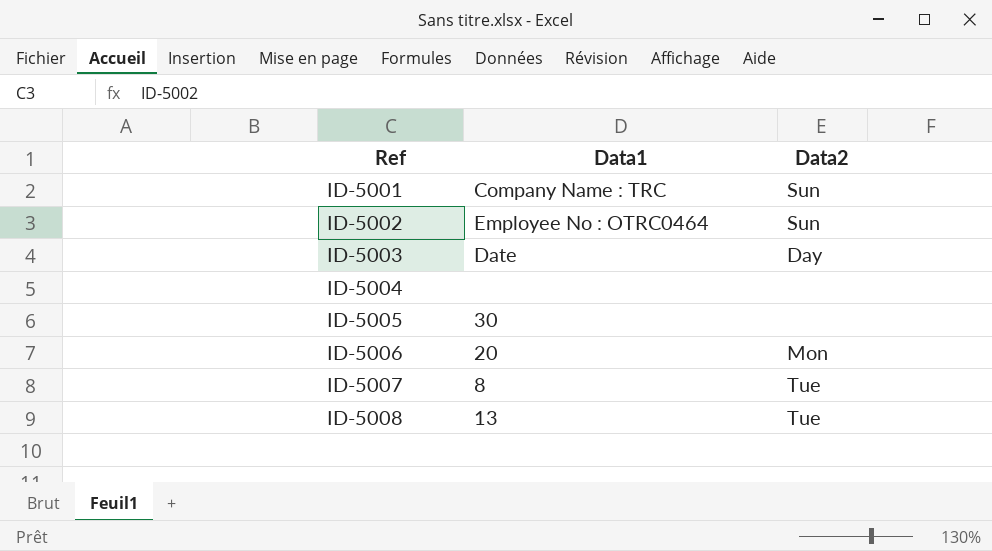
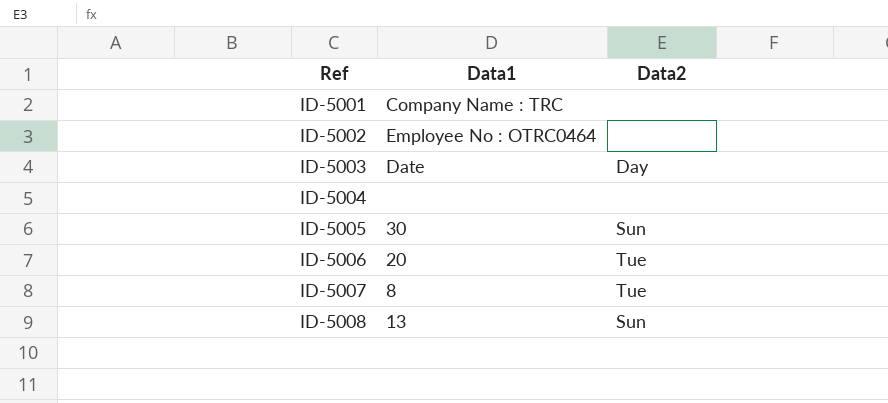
ID-5001 | Data2: Sun -> none
ID-5002 | Data2: Sun -> none
ID-5005 | Data2: none -> Sun
ID-5006 | Data2: Mon -> Tue
ID-5008 | Data2: Tue -> Sun

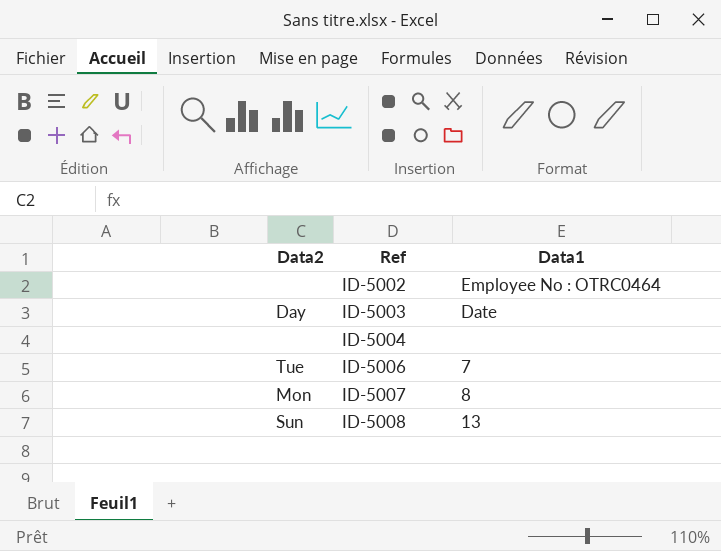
column Data2 | position: 3 -> 1
row ID-5001: Company Name : TRC | none -> none
row ID-5005: 30 | Sun -> none
ID-5006 | Data1: 20 -> 7
ID-5007 | Data2: Tue -> Mon

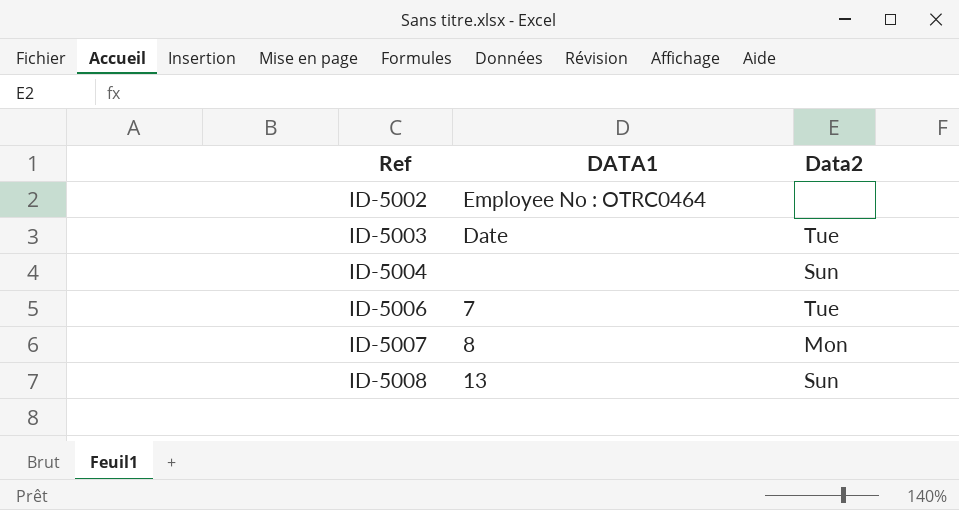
column name: Data1 -> DATA1
column Data2 | position: 1 -> 3
ID-5003 | Data2: Day -> Tue
ID-5004 | Data2: none -> Sun

